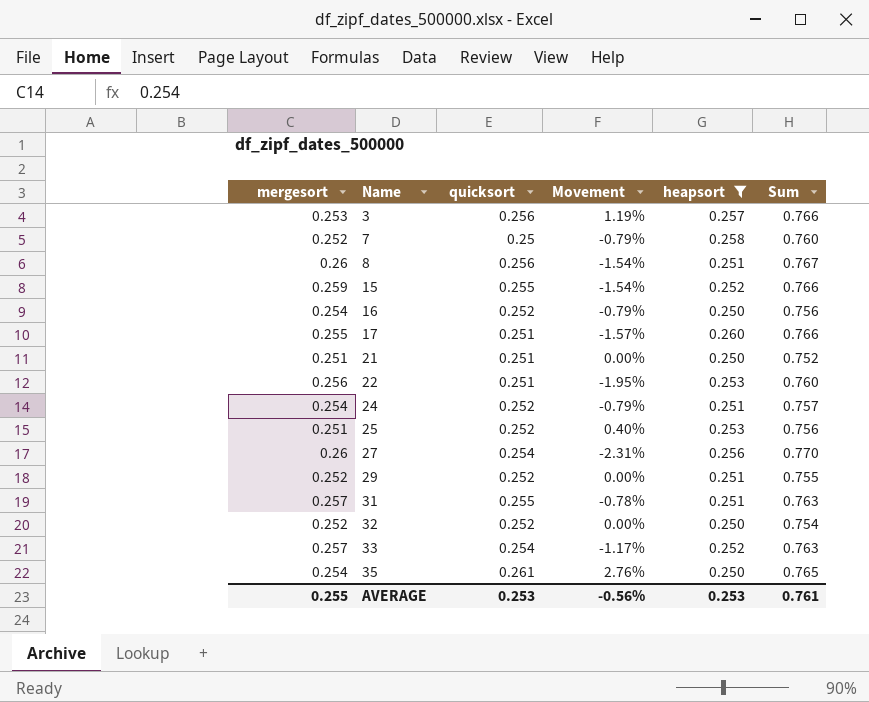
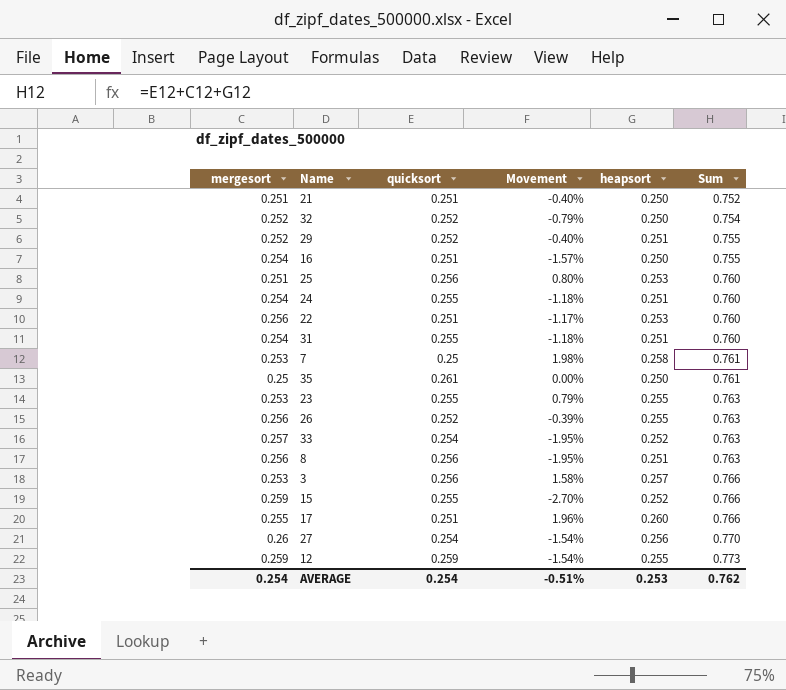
filter: heapsort != 0.255 -> none
row order: Name ascending -> Sum ascending
column Movement | formula: ([quicksort] - [mergesort]) / [mergesort] -> ([heapsort] - [mergesort]) / [mergesort]
16 | quicksort: 0.252 -> 0.251
16 | Sum: 0.756 -> 0.755
25 | quicksort: 0.252 -> 0.256
25 | Sum: 0.756 -> 0.760
24 | quicksort: 0.252 -> 0.255
24 | Sum: 0.757 -> 0.760
31 | mergesort: 0.257 -> 0.254
31 | Sum: 0.763 -> 0.760
7 | mergesort: 0.252 -> 0.253
7 | Sum: 0.760 -> 0.761
35 | mergesort: 0.254 -> 0.25
35 | Sum: 0.765 -> 0.761
8 | mergesort: 0.26 -> 0.256
8 | Sum: 0.767 -> 0.763
AVERAGE | mergesort: 0.255 -> 0.254
AVERAGE | quicksort: 0.253 -> 0.254
AVERAGE | Movement: -0.56% -> -0.51%
AVERAGE | Sum: 0.761 -> 0.762

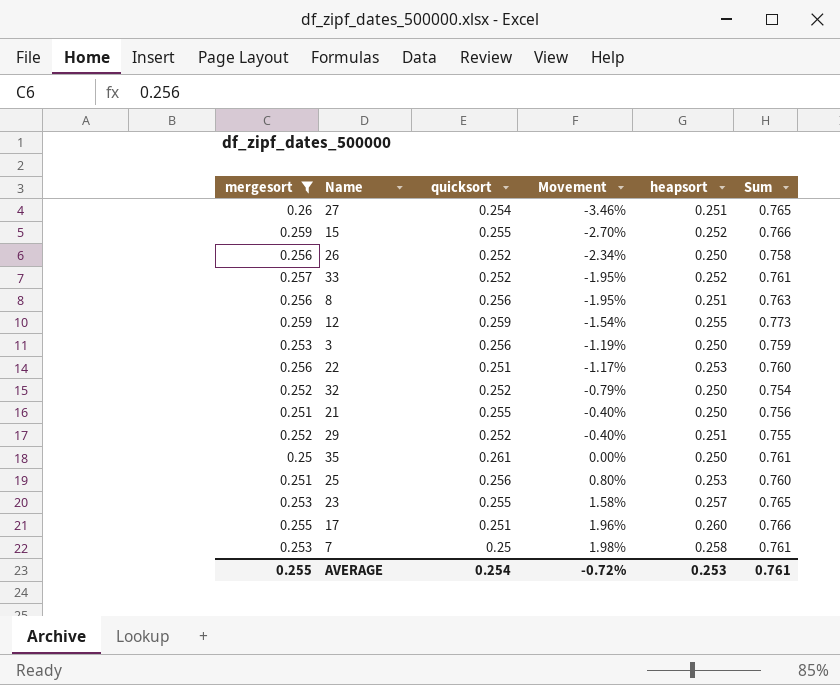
filter: none -> mergesort != 0.254
row order: Sum ascending -> Movement ascending
27 | Movement: -1.54% -> -3.46%
27 | heapsort: 0.256 -> 0.251
27 | Sum: 0.770 -> 0.765
26 | Movement: -0.39% -> -2.34%
26 | heapsort: 0.255 -> 0.250
26 | Sum: 0.763 -> 0.758
33 | quicksort: 0.254 -> 0.252
33 | Sum: 0.763 -> 0.761
3 | Movement: 1.58% -> -1.19%
3 | heapsort: 0.257 -> 0.250
3 | Sum: 0.766 -> 0.759
21 | quicksort: 0.251 -> 0.255
21 | Sum: 0.752 -> 0.756
23 | Movement: 0.79% -> 1.58%
23 | heapsort: 0.255 -> 0.257
23 | Sum: 0.763 -> 0.765
AVERAGE | mergesort: 0.254 -> 0.255
AVERAGE | Movement: -0.51% -> -0.72%
AVERAGE | Sum: 0.762 -> 0.761

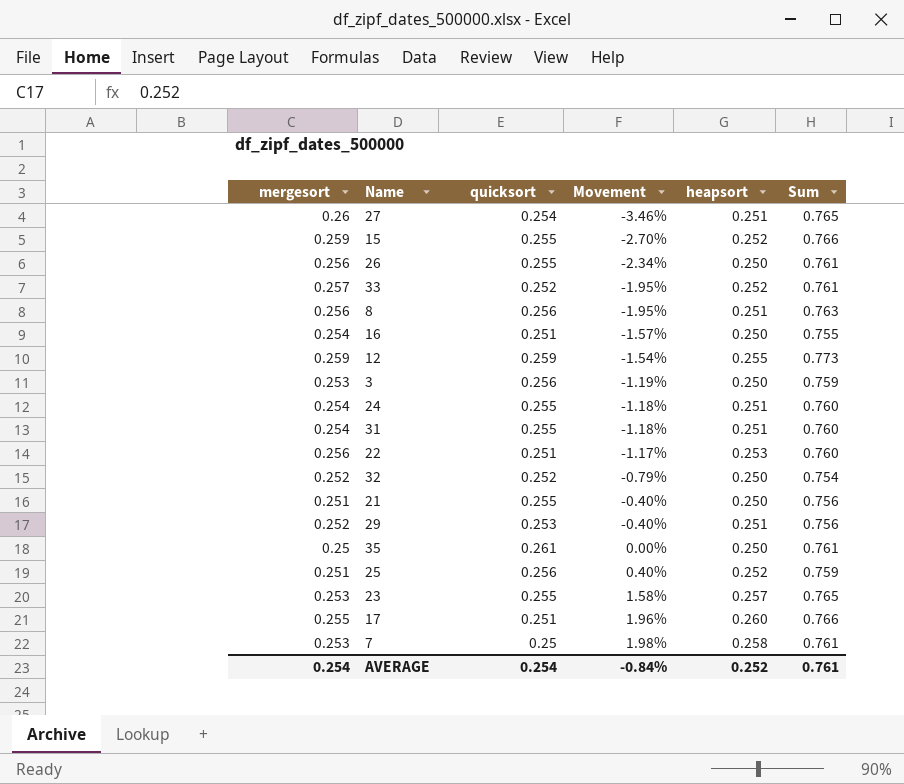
filter: mergesort != 0.254 -> none
26 | quicksort: 0.252 -> 0.255
26 | Sum: 0.758 -> 0.761
29 | quicksort: 0.252 -> 0.253
29 | Sum: 0.755 -> 0.756
25 | Movement: 0.80% -> 0.40%
25 | heapsort: 0.253 -> 0.252
25 | Sum: 0.760 -> 0.759
AVERAGE | mergesort: 0.255 -> 0.254
AVERAGE | Movement: -0.72% -> -0.84%
AVERAGE | heapsort: 0.253 -> 0.252

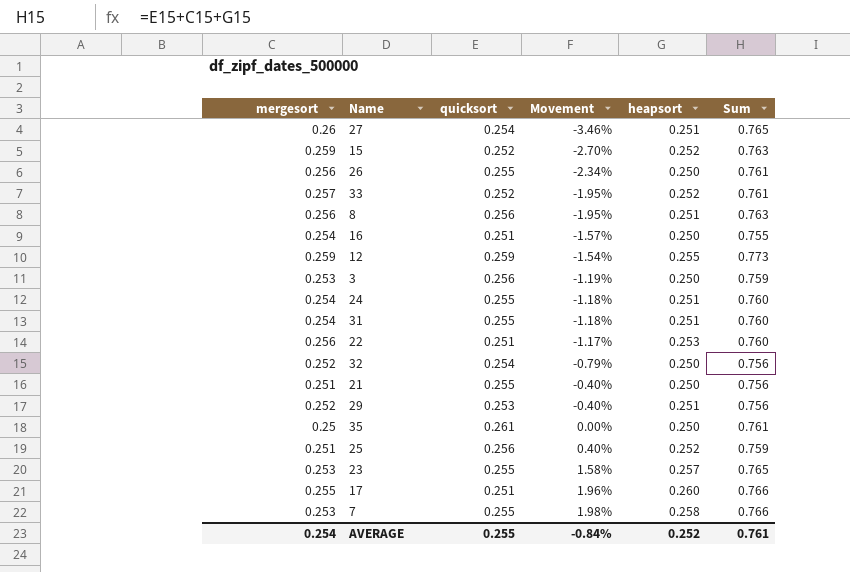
15 | quicksort: 0.255 -> 0.252
15 | Sum: 0.766 -> 0.763
32 | quicksort: 0.252 -> 0.254
32 | Sum: 0.754 -> 0.756
7 | quicksort: 0.25 -> 0.255
7 | Sum: 0.761 -> 0.766
AVERAGE | quicksort: 0.254 -> 0.255

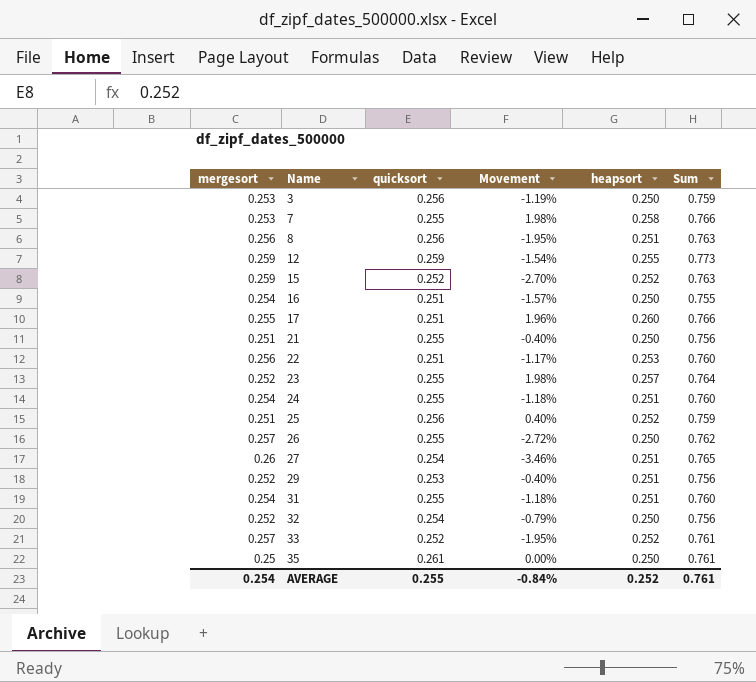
row order: Movement ascending -> Name ascending
23 | mergesort: 0.253 -> 0.252
23 | Movement: 1.58% -> 1.98%
23 | Sum: 0.765 -> 0.764
26 | mergesort: 0.256 -> 0.257
26 | Movement: -2.34% -> -2.72%
26 | Sum: 0.761 -> 0.762

